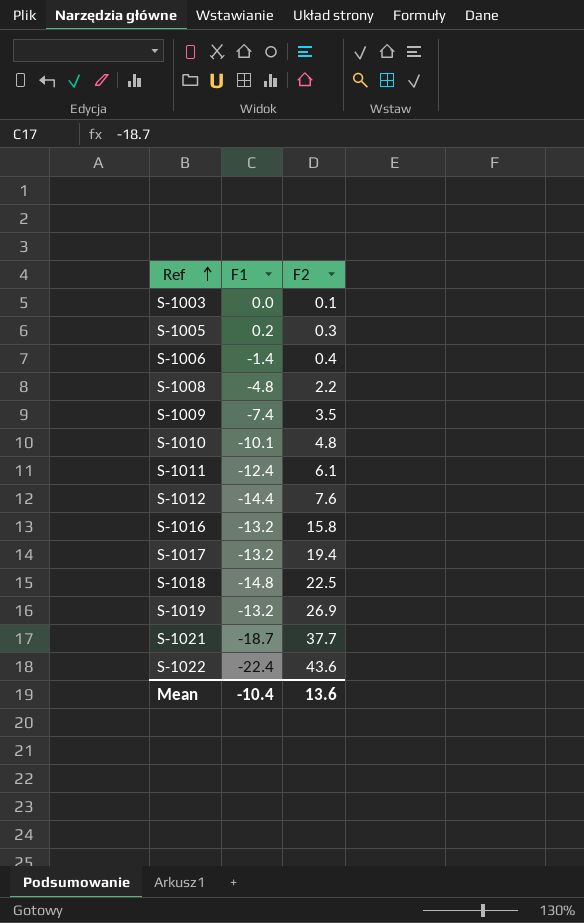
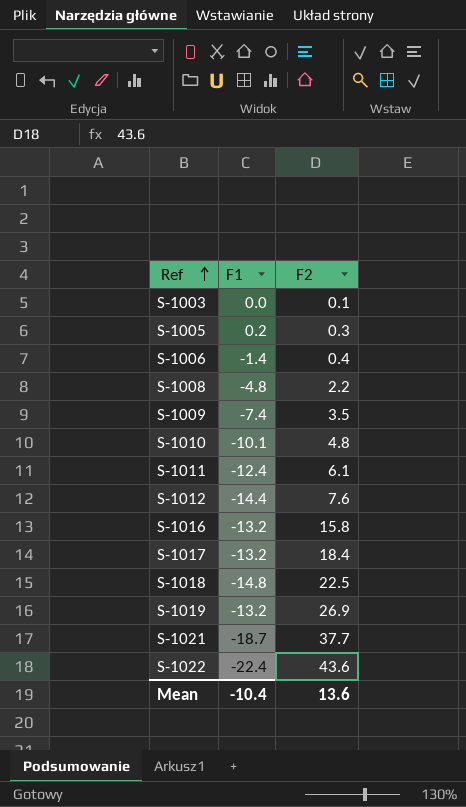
S-1017 | F2: 19.4 -> 18.4

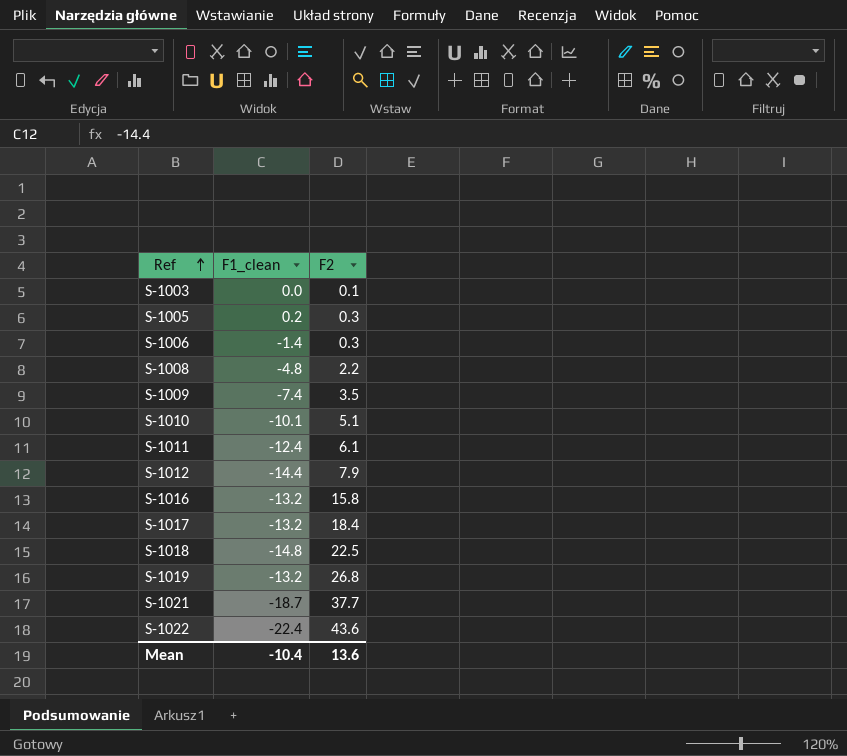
column name: F1 -> F1_clean
S-1006 | F2: 0.4 -> 0.3
S-1010 | F2: 4.8 -> 5.1
S-1012 | F2: 7.6 -> 7.9
S-1019 | F2: 26.9 -> 26.8

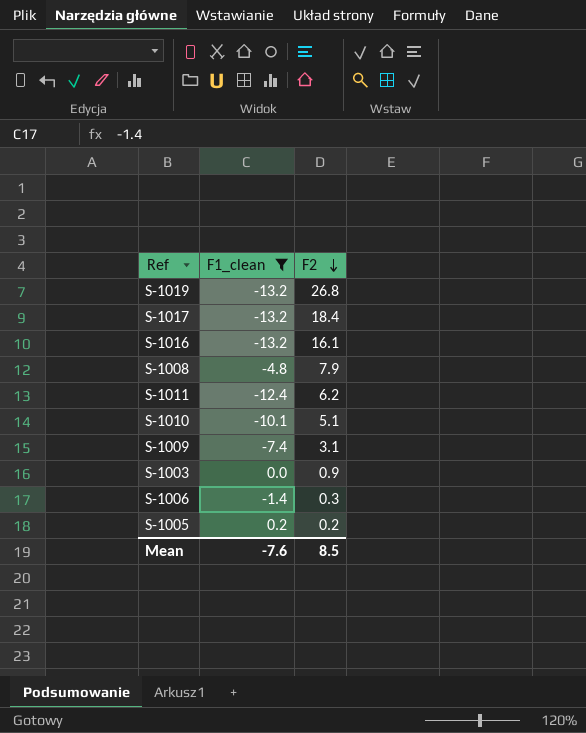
filter: none -> F1_clean >= -13.2
row order: Ref ascending -> F2 descending
S-1016 | F2: 15.8 -> 16.1
S-1008 | F2: 2.2 -> 7.9
S-1011 | F2: 6.1 -> 6.2
S-1009 | F2: 3.5 -> 3.1
S-1003 | F2: 0.1 -> 0.9
S-1005 | F2: 0.3 -> 0.2
Mean | F1_clean: -10.4 -> -7.6
Mean | F2: 13.6 -> 8.5

